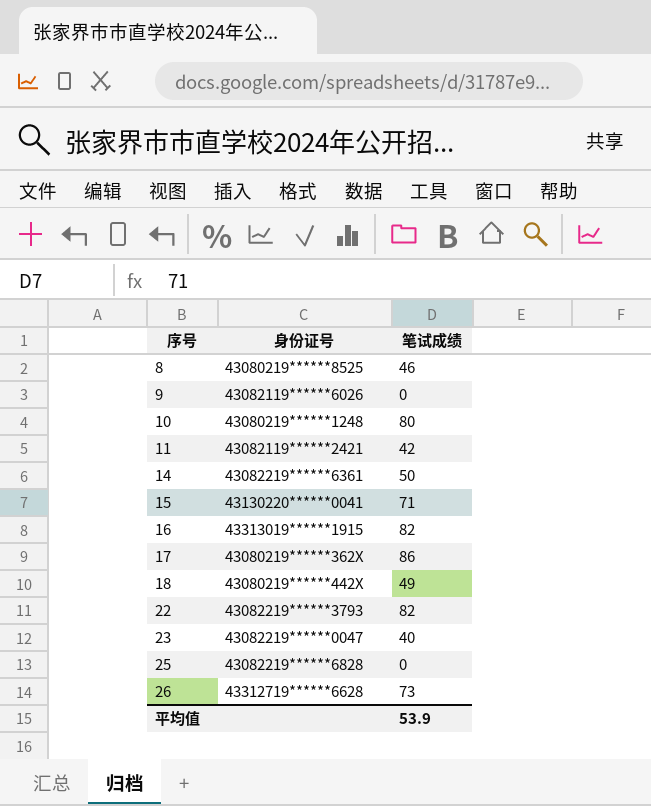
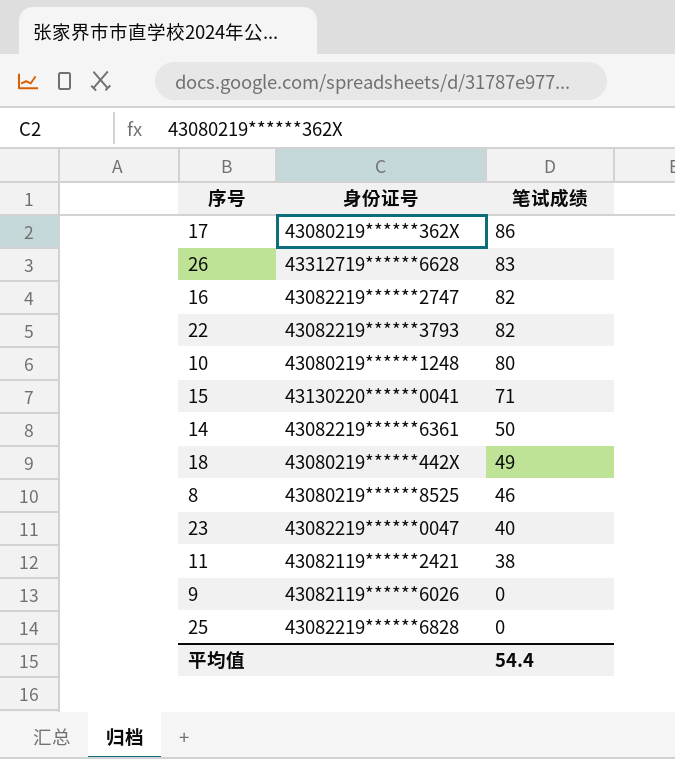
row order: 序号 ascending -> 笔试成绩 descending
26 | 笔试成绩: 73 -> 83
16 | 身份证号: 43313019******1915 -> 43082219******2747
11 | 笔试成绩: 42 -> 38
平均值 | 笔试成绩: 53.9 -> 54.4

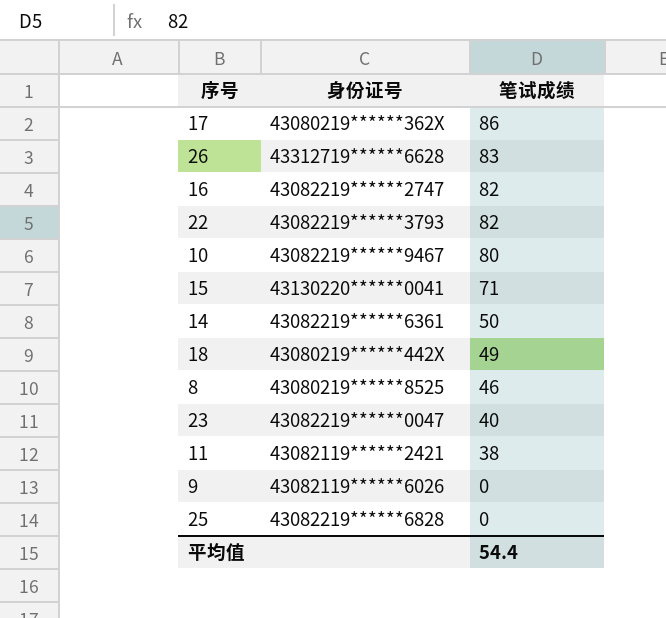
10 | 身份证号: 43080219******1248 -> 43082219******9467

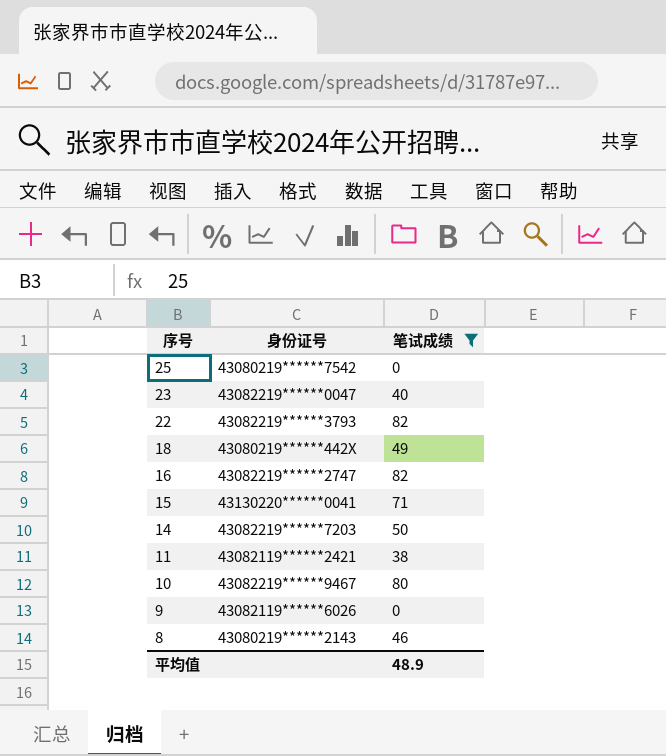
filter: none -> 笔试成绩 <= 82
row order: 笔试成绩 descending -> 序号 descending
25 | 身份证号: 43082219******6828 -> 43080219******7542
14 | 身份证号: 43082219******6361 -> 43082219******7203
8 | 身份证号: 43080219******8525 -> 43080219******2143
平均值 | 笔试成绩: 54.4 -> 48.9

